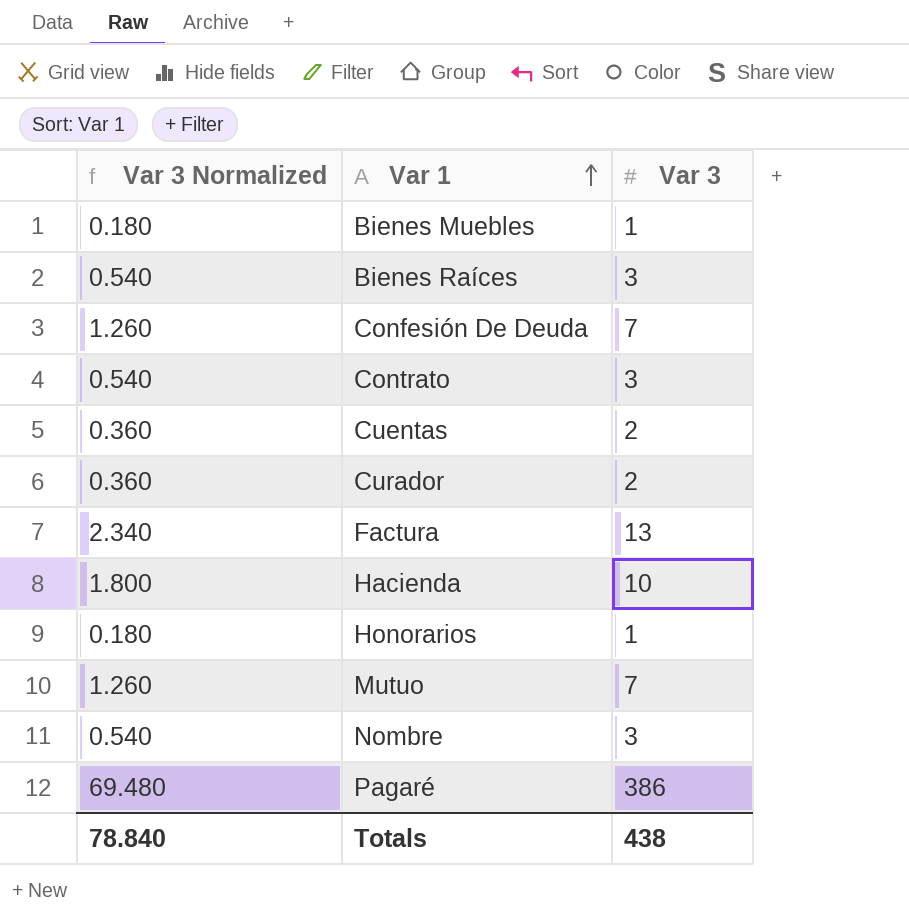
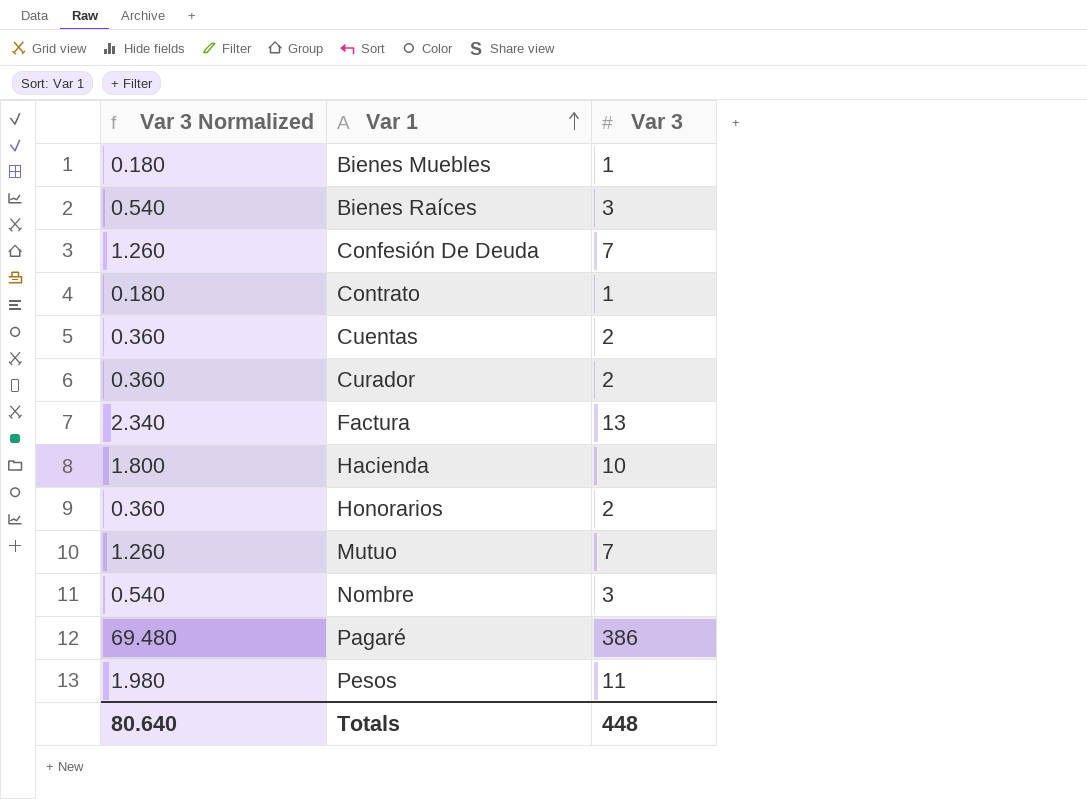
Contrato | Var 3 Normalized: 0.540 -> 0.180
Contrato | Var 3: 3 -> 1
Honorarios | Var 3 Normalized: 0.180 -> 0.360
Honorarios | Var 3: 1 -> 2
row Pesos: none -> 1.980 | 11
Totals | Var 3 Normalized: 78.840 -> 80.640
Totals | Var 3: 438 -> 448

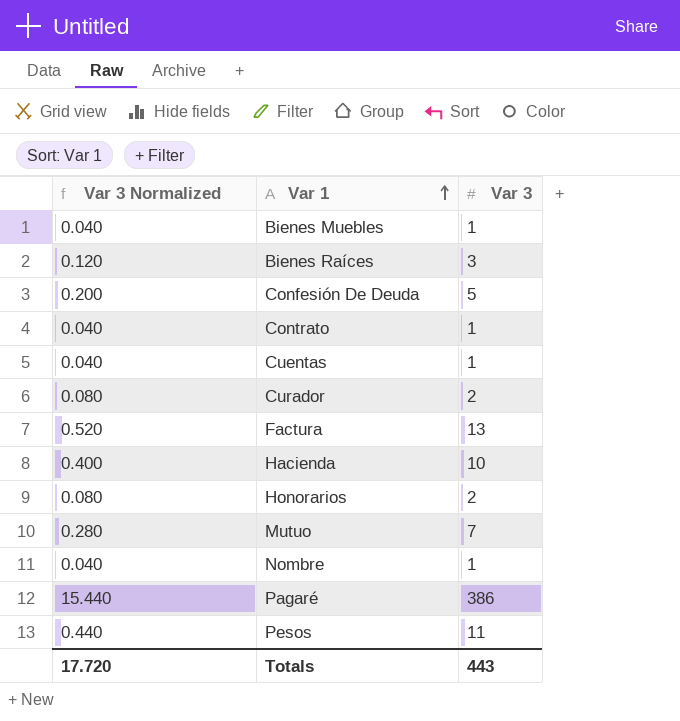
column Var 3 Normalized | formula: [Var 3] * 0.18 -> [Var 3] * 0.04
Confesión De Deuda | Var 3: 7 -> 5
Cuentas | Var 3: 2 -> 1
Nombre | Var 3: 3 -> 1
Totals | Var 3 Normalized: 80.640 -> 17.720
Totals | Var 3: 448 -> 443

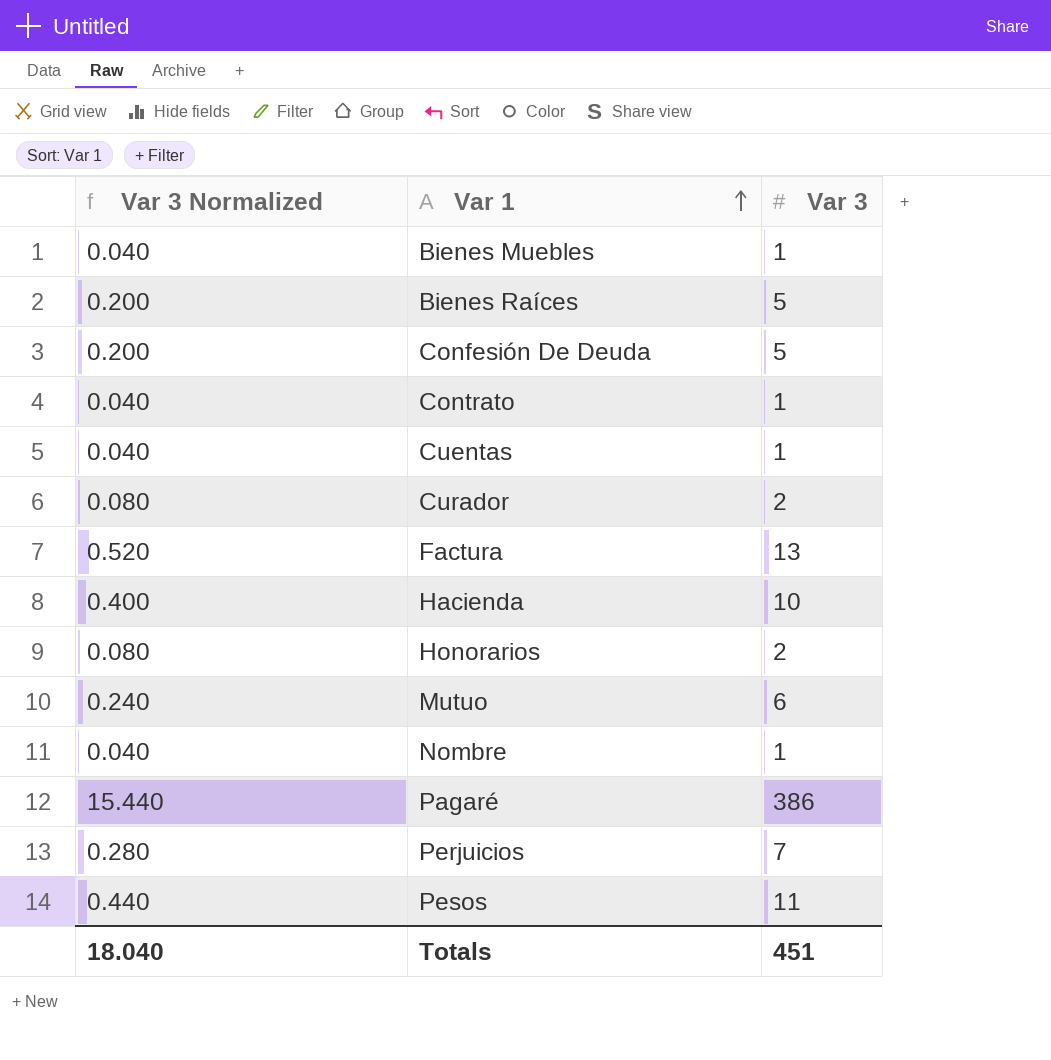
Bienes Raíces | Var 3 Normalized: 0.120 -> 0.200
Bienes Raíces | Var 3: 3 -> 5
Mutuo | Var 3 Normalized: 0.280 -> 0.240
Mutuo | Var 3: 7 -> 6
row Perjuicios: none -> 0.280 | 7
Totals | Var 3 Normalized: 17.720 -> 18.040
Totals | Var 3: 443 -> 451

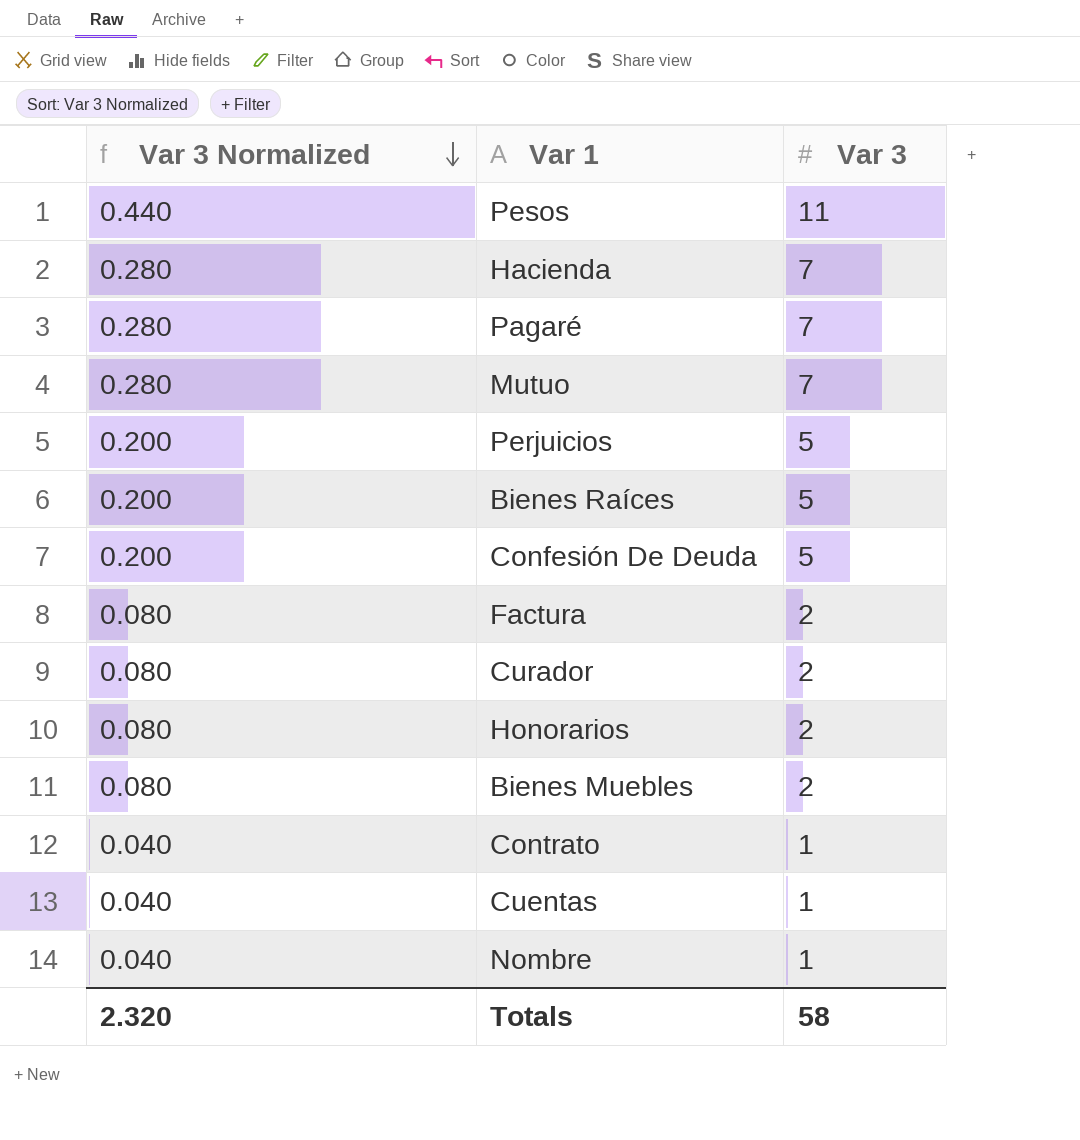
row order: Var 1 ascending -> Var 3 Normalized descending
Hacienda | Var 3 Normalized: 0.400 -> 0.280
Hacienda | Var 3: 10 -> 7
Pagaré | Var 3 Normalized: 15.440 -> 0.280
Pagaré | Var 3: 386 -> 7
Mutuo | Var 3 Normalized: 0.240 -> 0.280
Mutuo | Var 3: 6 -> 7
Perjuicios | Var 3 Normalized: 0.280 -> 0.200
Perjuicios | Var 3: 7 -> 5
Factura | Var 3 Normalized: 0.520 -> 0.080
Factura | Var 3: 13 -> 2
Bienes Muebles | Var 3 Normalized: 0.040 -> 0.080
Bienes Muebles | Var 3: 1 -> 2
Totals | Var 3 Normalized: 18.040 -> 2.320
Totals | Var 3: 451 -> 58

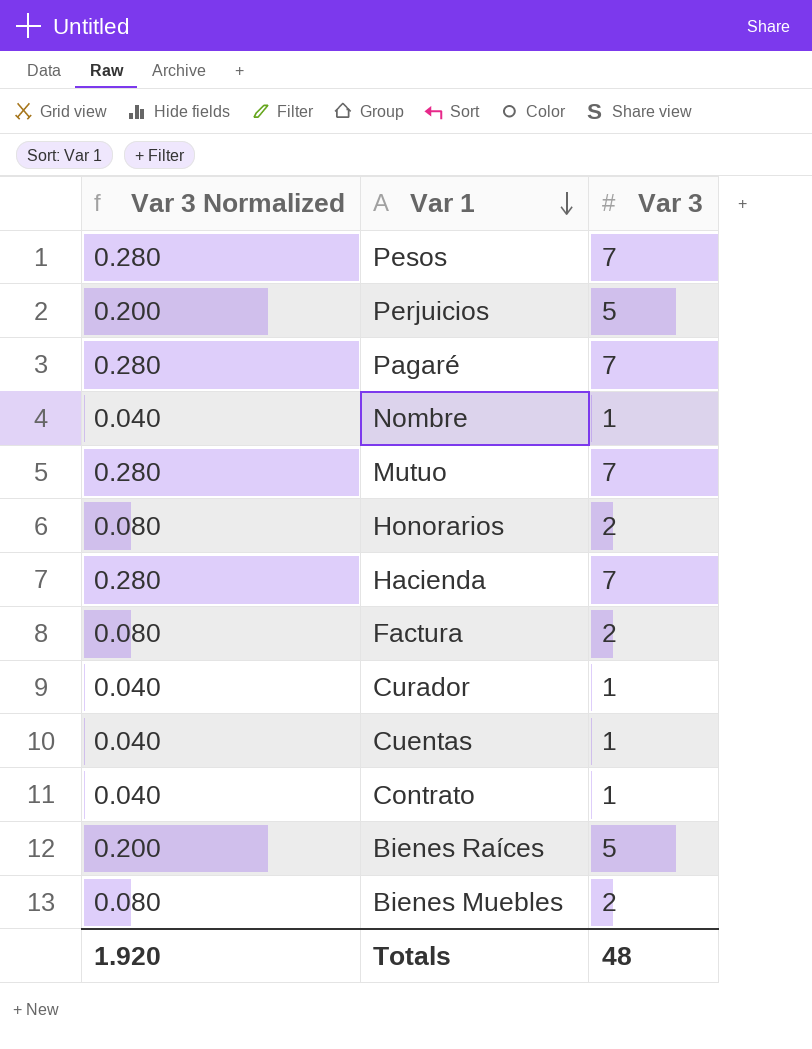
row order: Var 3 Normalized descending -> Var 1 descending
row Confesión De Deuda: 0.200 | 5 -> none
Pesos | Var 3 Normalized: 0.440 -> 0.280
Pesos | Var 3: 11 -> 7
Curador | Var 3 Normalized: 0.080 -> 0.040
Curador | Var 3: 2 -> 1
Totals | Var 3 Normalized: 2.320 -> 1.920
Totals | Var 3: 58 -> 48

